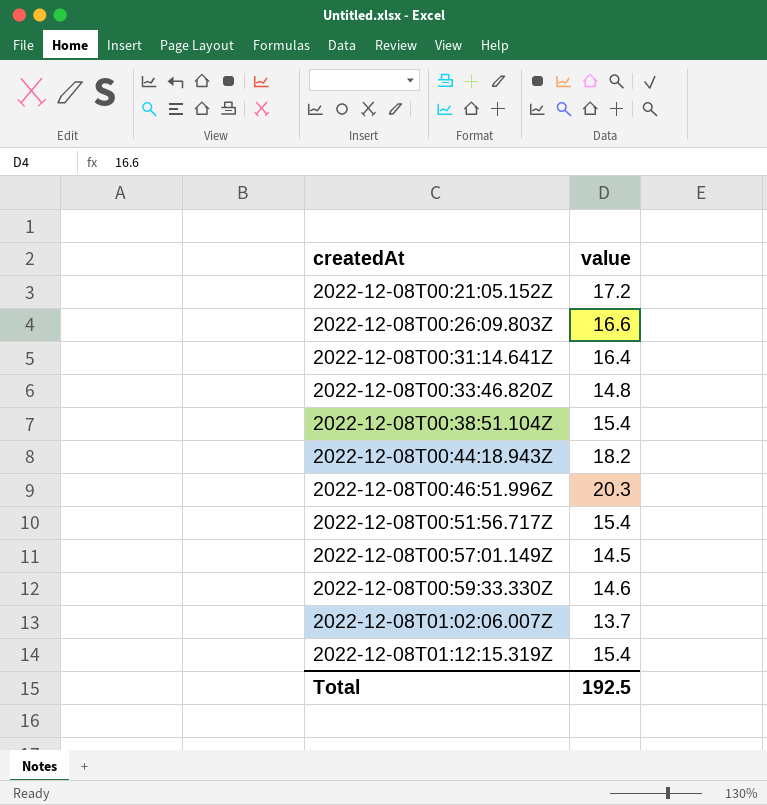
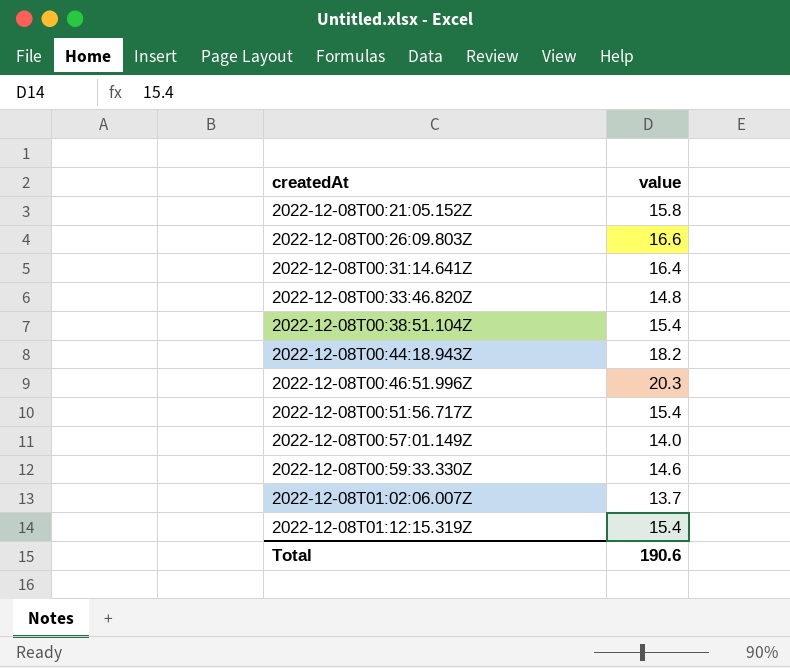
2022-12-08T00:21:05.152Z | value: 17.2 -> 15.8
2022-12-08T00:57:01.149Z | value: 14.5 -> 14.0
Total | value: 192.5 -> 190.6

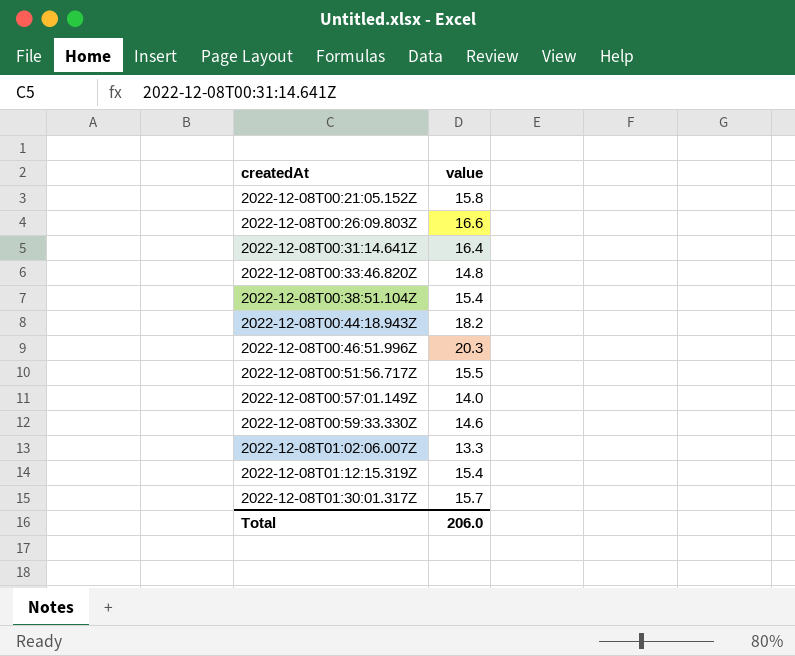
2022-12-08T00:51:56.717Z | value: 15.4 -> 15.5
2022-12-08T01:02:06.007Z | value: 13.7 -> 13.3
row 2022-12-08T01:30:01.317Z: none -> 15.7
Total | value: 190.6 -> 206.0

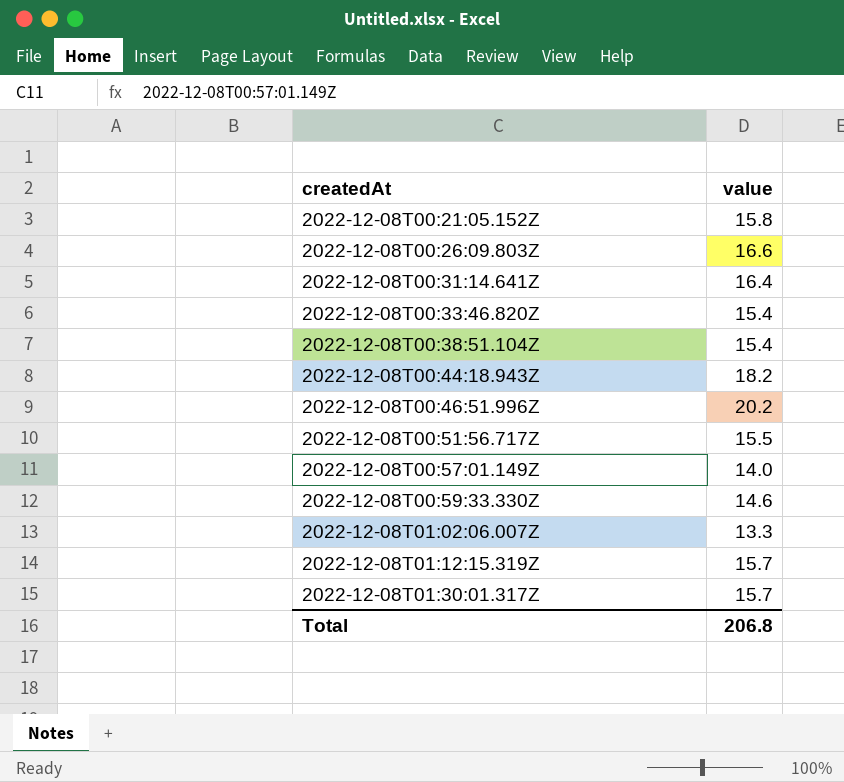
2022-12-08T00:33:46.820Z | value: 14.8 -> 15.4
2022-12-08T00:46:51.996Z | value: 20.3 -> 20.2
2022-12-08T01:12:15.319Z | value: 15.4 -> 15.7
Total | value: 206.0 -> 206.8

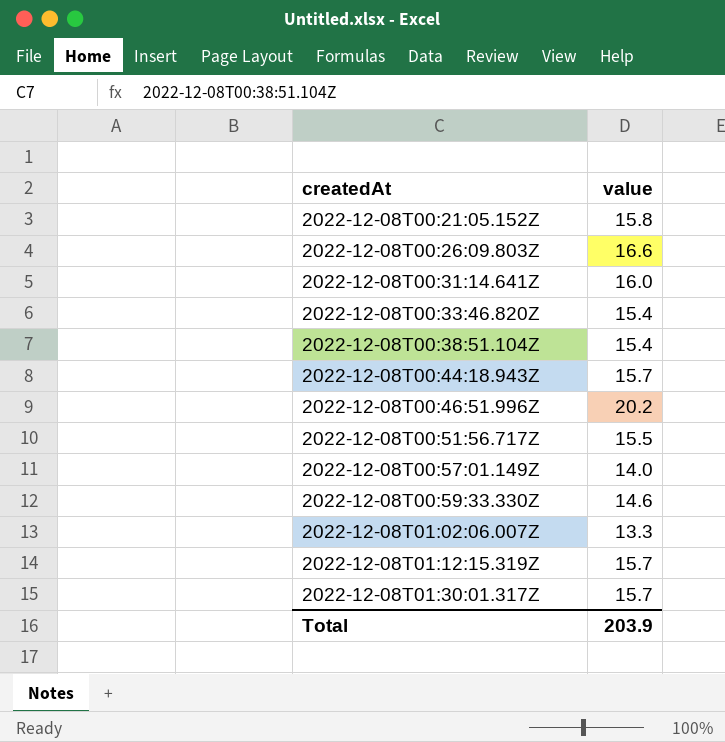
2022-12-08T00:31:14.641Z | value: 16.4 -> 16.0
2022-12-08T00:44:18.943Z | value: 18.2 -> 15.7
Total | value: 206.8 -> 203.9

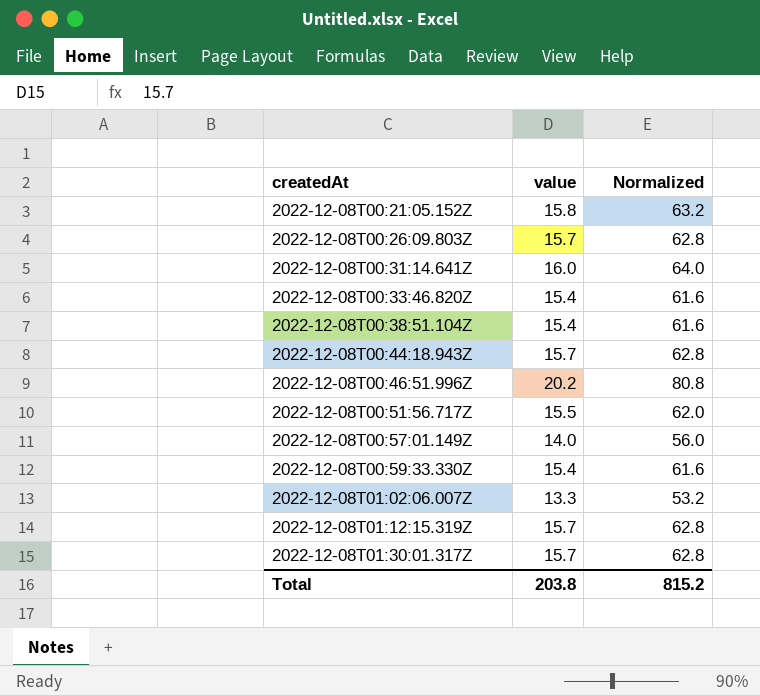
column Normalized | formula: none -> [value] * 4
2022-12-08T00:26:09.803Z | value: 16.6 -> 15.7
2022-12-08T00:59:33.330Z | value: 14.6 -> 15.4
Total | value: 203.9 -> 203.8

